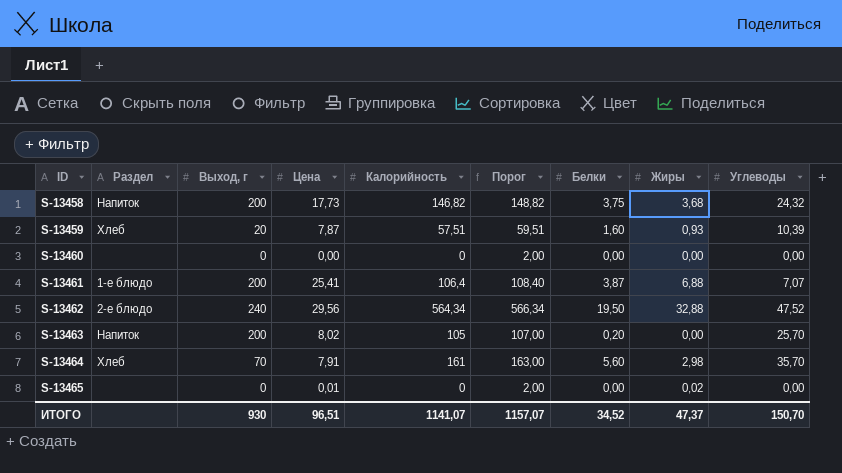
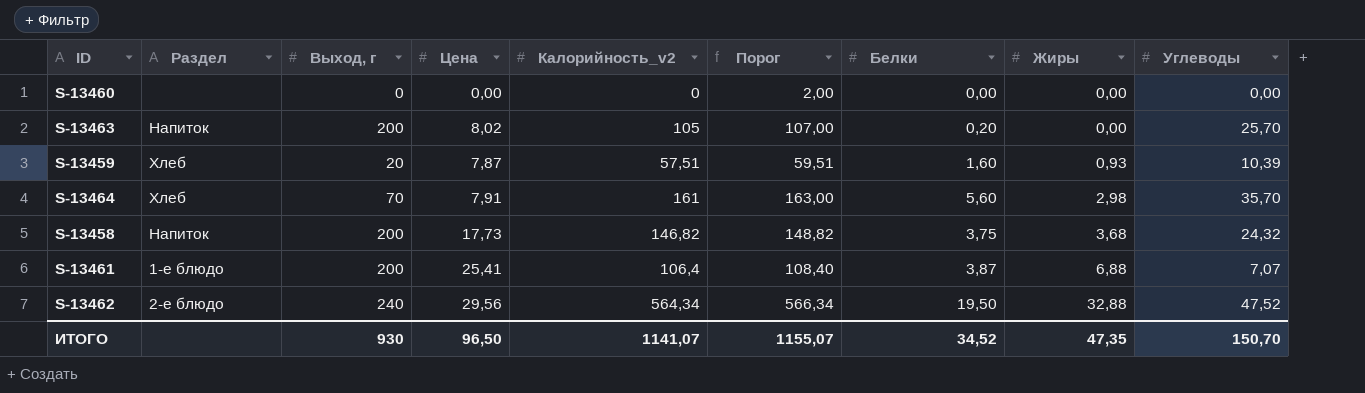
row order: ID ascending -> Жиры ascending
column name: Калорийность -> Калорийность_v2
row S-13465: none | 0 | 0,01 | 0 | 2,00 | 0,00 | 0,02 | 0,00 -> none
ИТОГО | Цена: 96,51 -> 96,50
ИТОГО | Порог: 1157,07 -> 1155,07
ИТОГО | Жиры: 47,37 -> 47,35

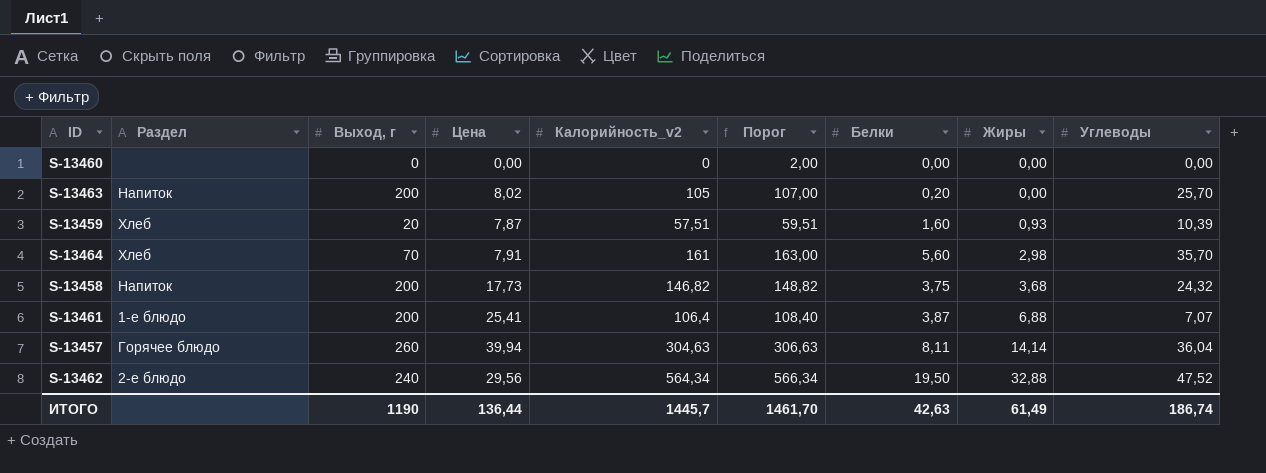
row S-13457: none -> Горячее блюдо | 260 | 39,94 | 304,63 | 306,63 | 8,11 | 14,14 | 36,04
ИТОГО | Выход, г: 930 -> 1190
ИТОГО | Цена: 96,50 -> 136,44
ИТОГО | Калорийность_v2: 1141,07 -> 1445,7
ИТОГО | Порог: 1155,07 -> 1461,70
ИТОГО | Белки: 34,52 -> 42,63
ИТОГО | Жиры: 47,35 -> 61,49
ИТОГО | Углеводы: 150,70 -> 186,74

